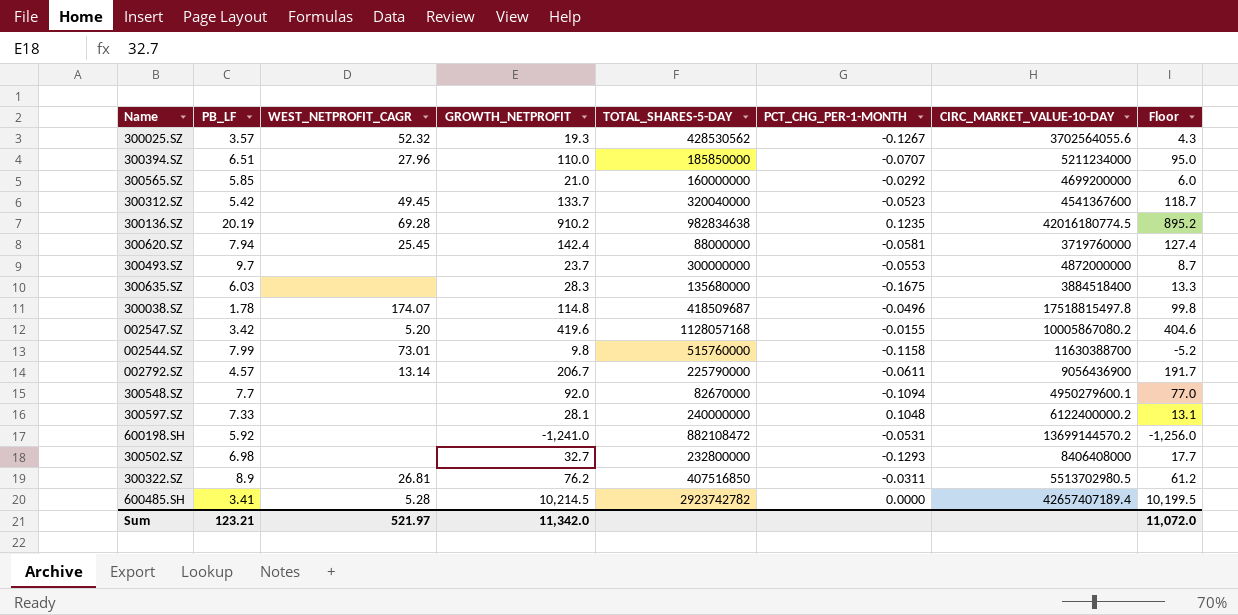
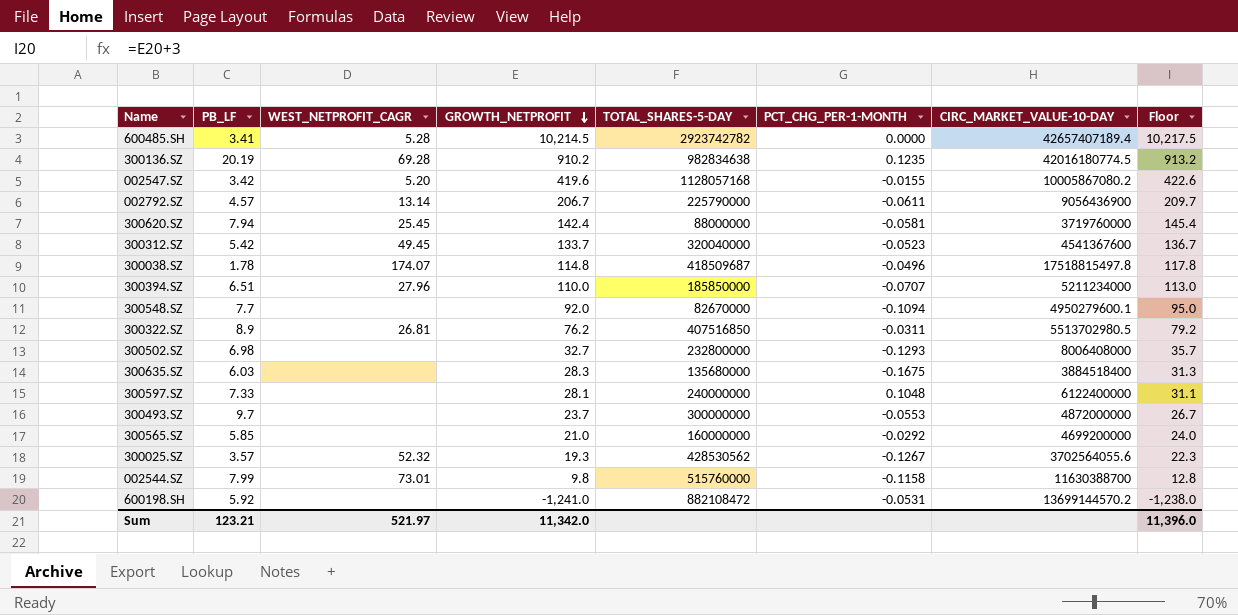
row order: none -> GROWTH_NETPROFIT descending
column Floor | formula: [GROWTH_NETPROFIT] - 15 -> [GROWTH_NETPROFIT] + 3
300502.SZ | CIRC_MARKET_VALUE-10-DAY: 8406408000 -> 8006408000
300597.SZ | CIRC_MARKET_VALUE-10-DAY: 6122400000.2 -> 6122400000
Sum | Floor: 11,072.0 -> 11,396.0

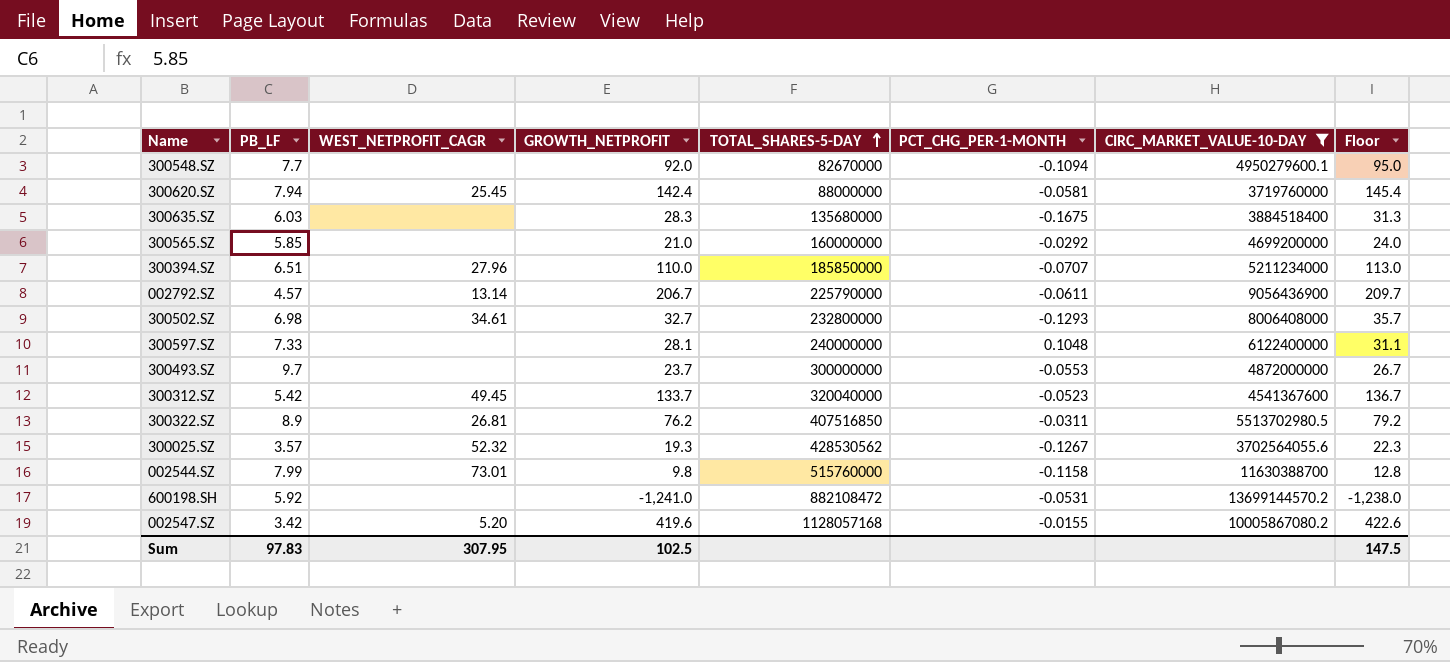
filter: none -> CIRC_MARKET_VALUE-10-DAY <= 13699144570.2
row order: GROWTH_NETPROFIT descending -> TOTAL_SHARES-5-DAY ascending
300502.SZ | WEST_NETPROFIT_CAGR: none -> 34.61
Sum | PB_LF: 123.21 -> 97.83
Sum | WEST_NETPROFIT_CAGR: 521.97 -> 307.95
Sum | GROWTH_NETPROFIT: 11,342.0 -> 102.5
Sum | Floor: 11,396.0 -> 147.5

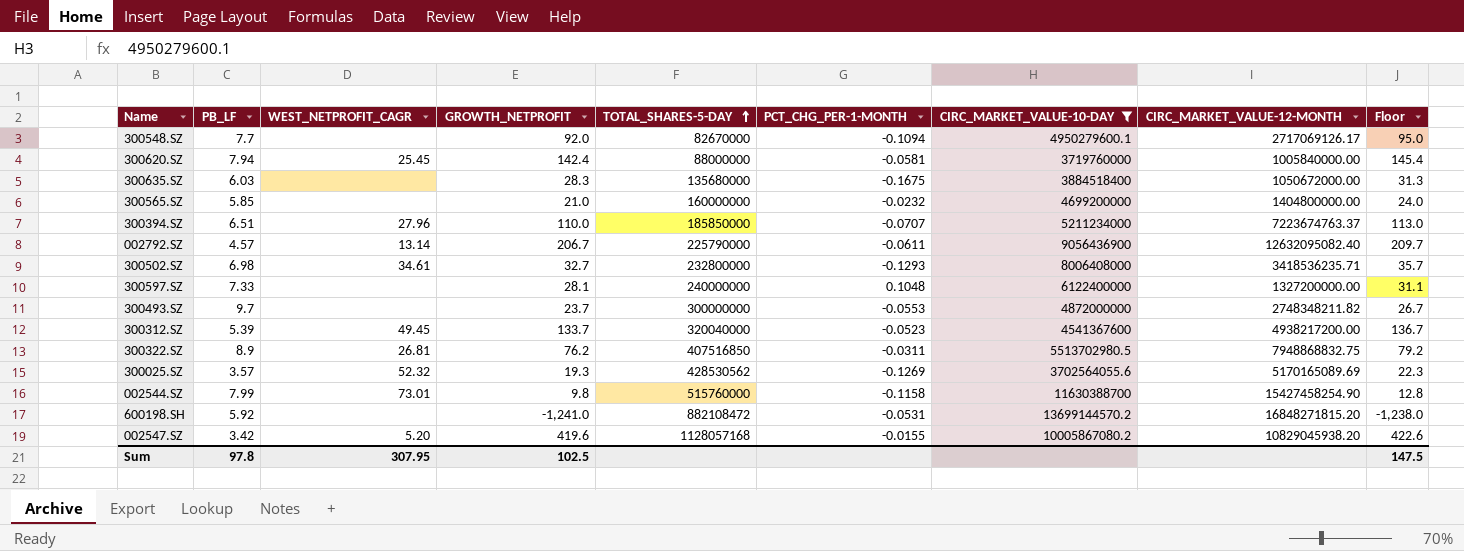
column CIRC_MARKET_VALUE-12-MONTH | position: none -> 8
300565.SZ | PCT_CHG_PER-1-MONTH: -0.0292 -> -0.0232
300312.SZ | PB_LF: 5.42 -> 5.39
300025.SZ | PCT_CHG_PER-1-MONTH: -0.1267 -> -0.1269
Sum | PB_LF: 97.83 -> 97.8

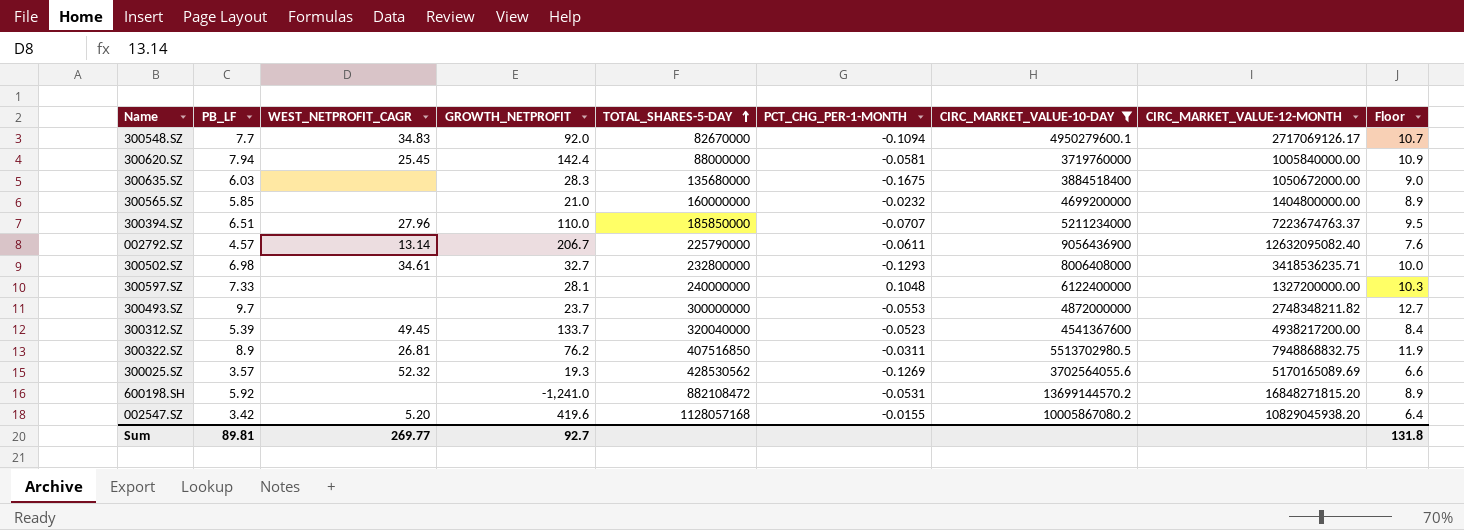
column Floor | formula: [GROWTH_NETPROFIT] + 3 -> [PB_LF] + 3
row 002544.SZ: 7.99 | 73.01 | 9.8 | 515760000 | -0.1158 | 11630388700 | 15427458254.90 | 12.8 -> none
300548.SZ | WEST_NETPROFIT_CAGR: none -> 34.83
Sum | PB_LF: 97.8 -> 89.81
Sum | WEST_NETPROFIT_CAGR: 307.95 -> 269.77
Sum | GROWTH_NETPROFIT: 102.5 -> 92.7
Sum | Floor: 147.5 -> 131.8

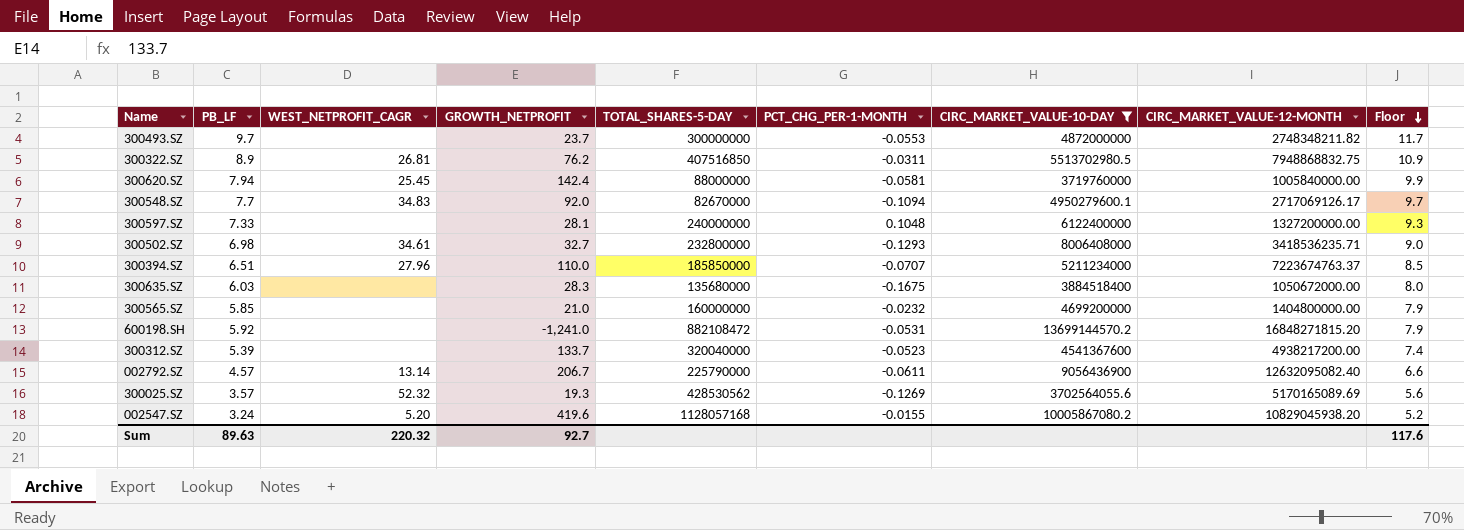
row order: TOTAL_SHARES-5-DAY ascending -> Floor descending
column Floor | formula: [PB_LF] + 3 -> [PB_LF] + 2
300312.SZ | WEST_NETPROFIT_CAGR: 49.45 -> none
002547.SZ | PB_LF: 3.42 -> 3.24
Sum | PB_LF: 89.81 -> 89.63
Sum | WEST_NETPROFIT_CAGR: 269.77 -> 220.32
Sum | Floor: 131.8 -> 117.6

